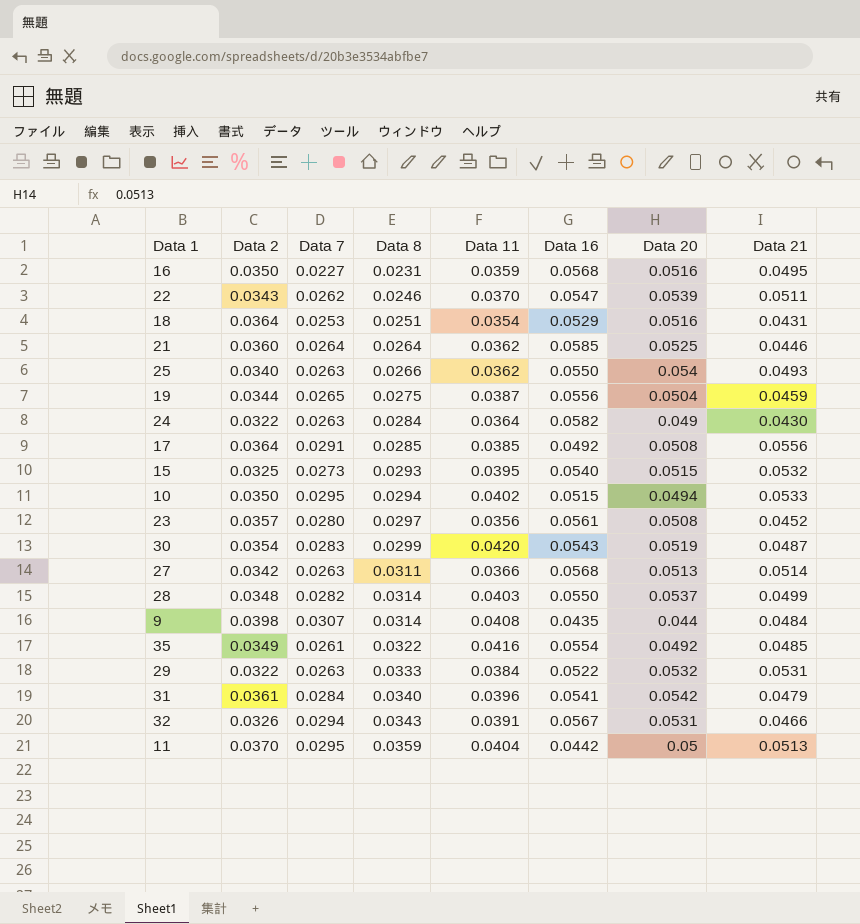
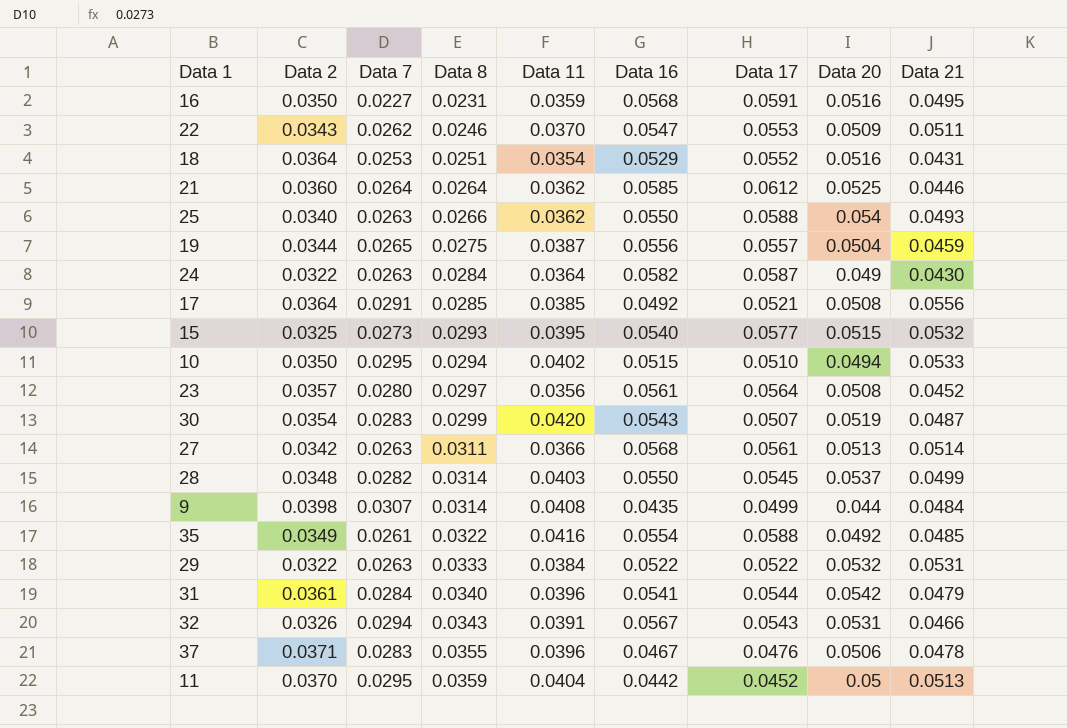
column Data 17 | position: none -> 7
22 | Data 20: 0.0539 -> 0.0509
row 37: none -> 0.0371 | 0.0283 | 0.0355 | 0.0396 | 0.0467 | 0.0476 | 0.0506 | 0.0478

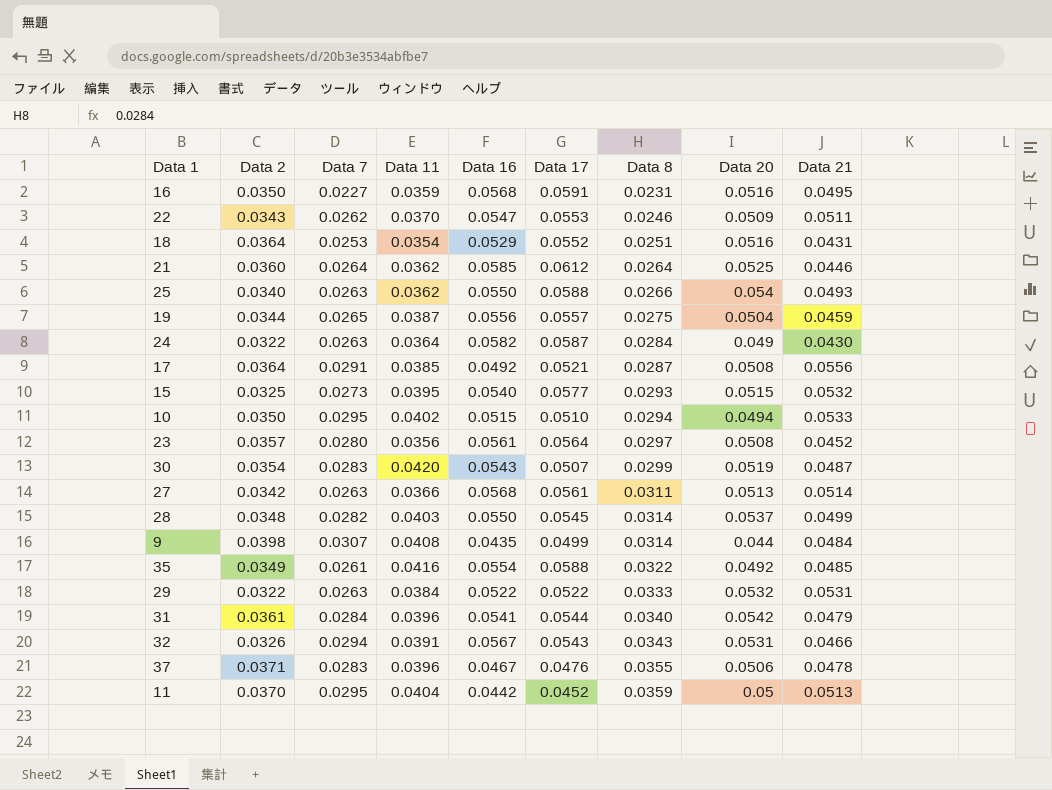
column Data 8 | position: 4 -> 7
17 | Data 8: 0.0285 -> 0.0287

